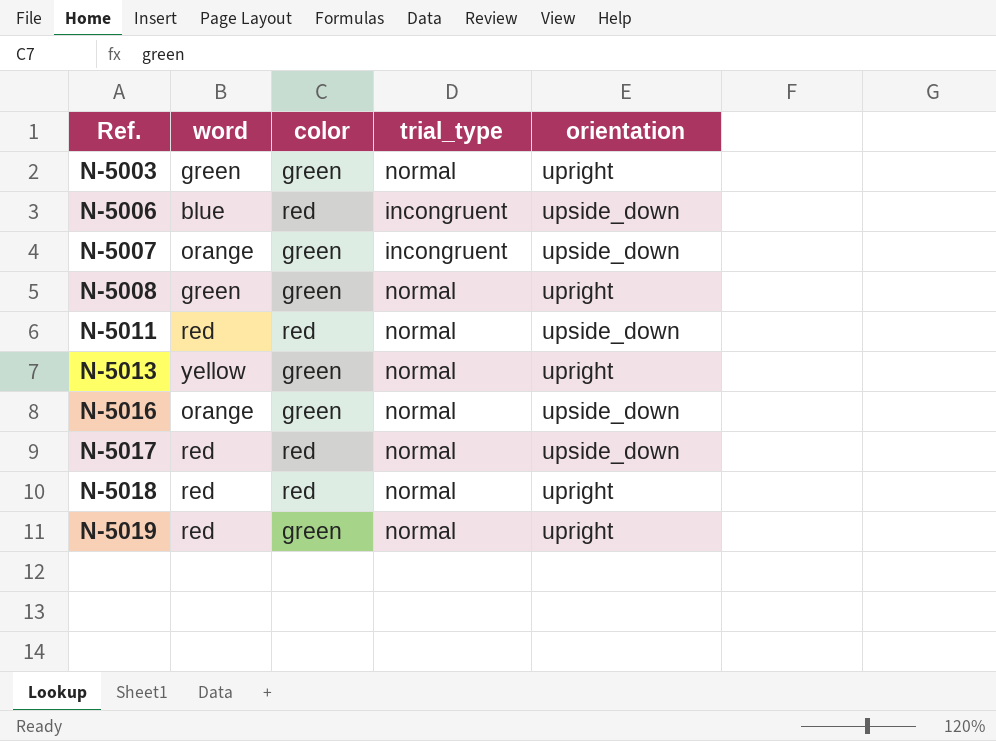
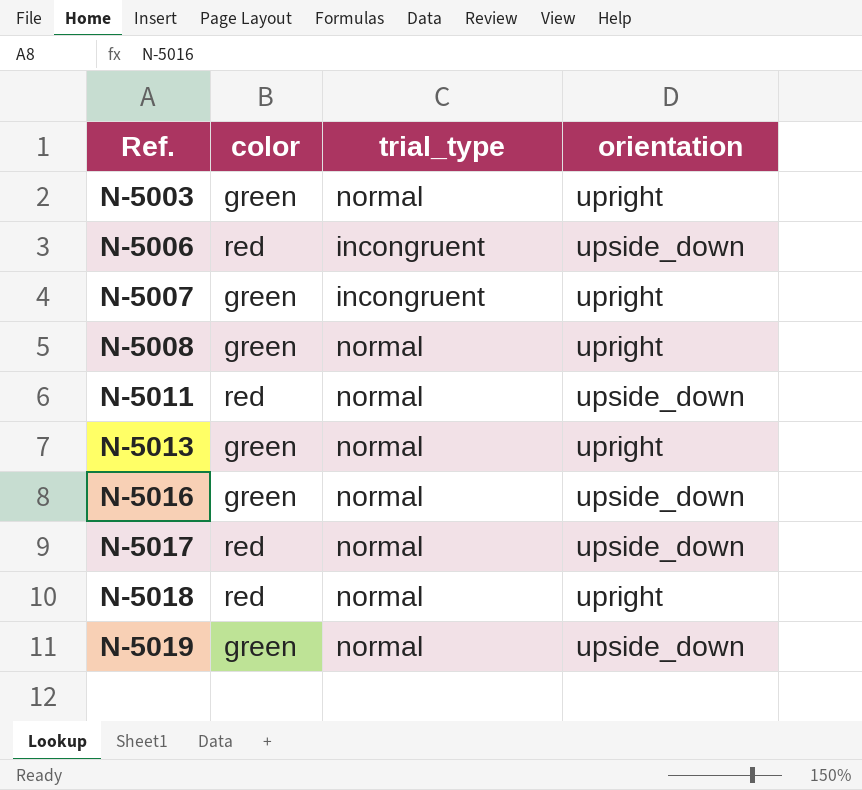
column word | position: 2 -> none
N-5007 | orientation: upside_down -> upright
N-5019 | orientation: upright -> upside_down

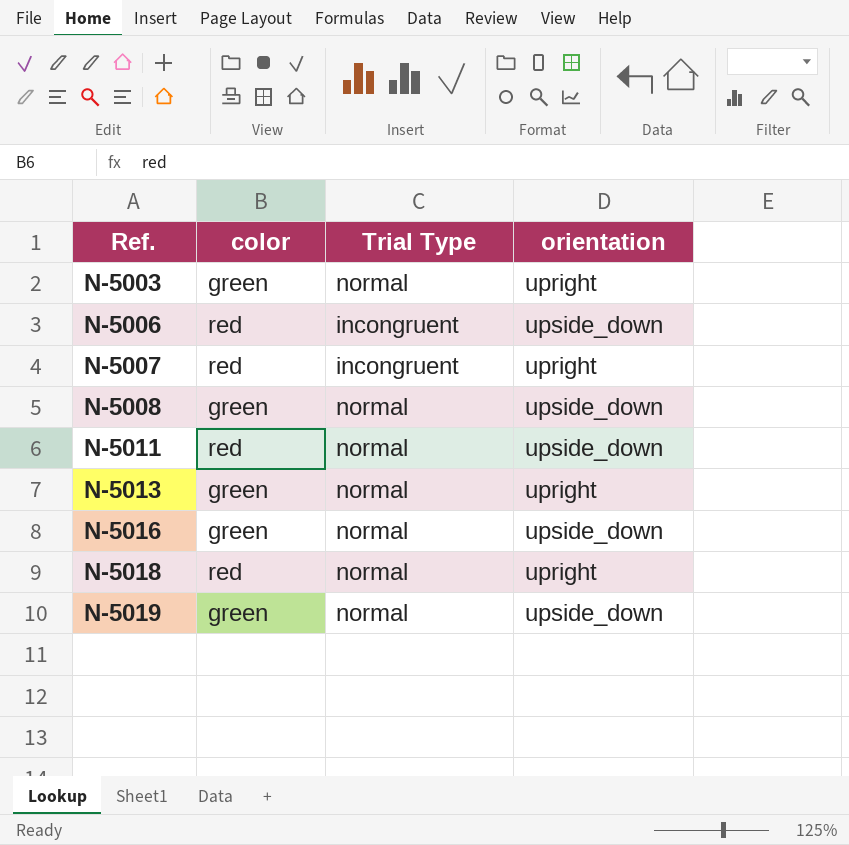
column name: trial_type -> Trial Type
row N-5017: red | normal | upside_down -> none
N-5007 | color: green -> red
N-5008 | orientation: upright -> upside_down

